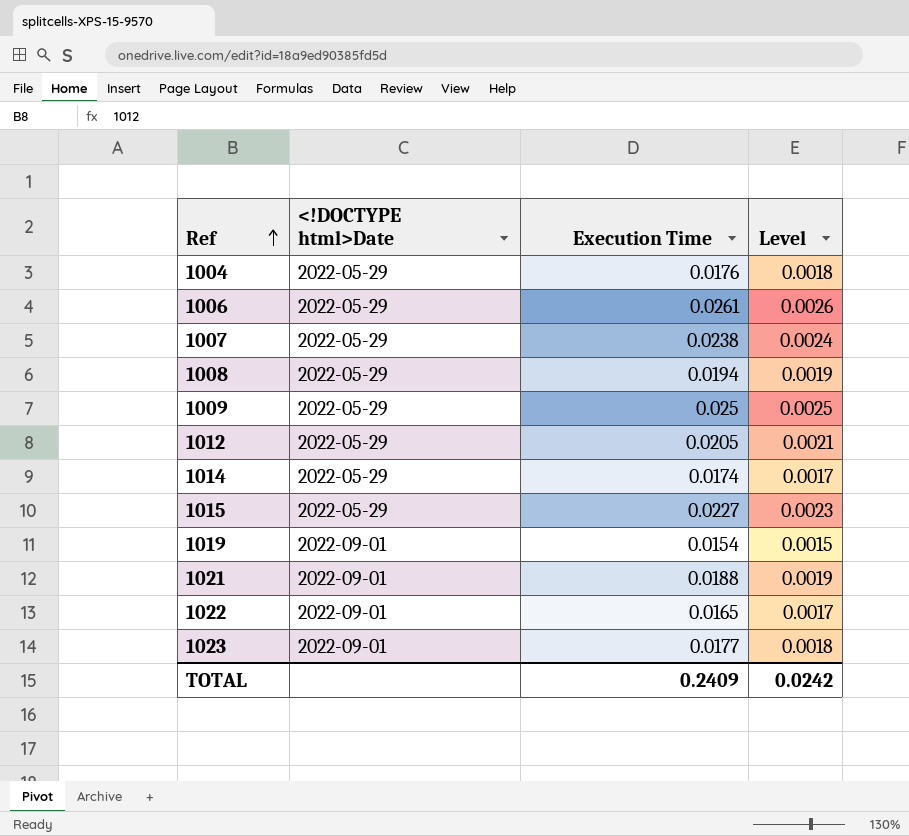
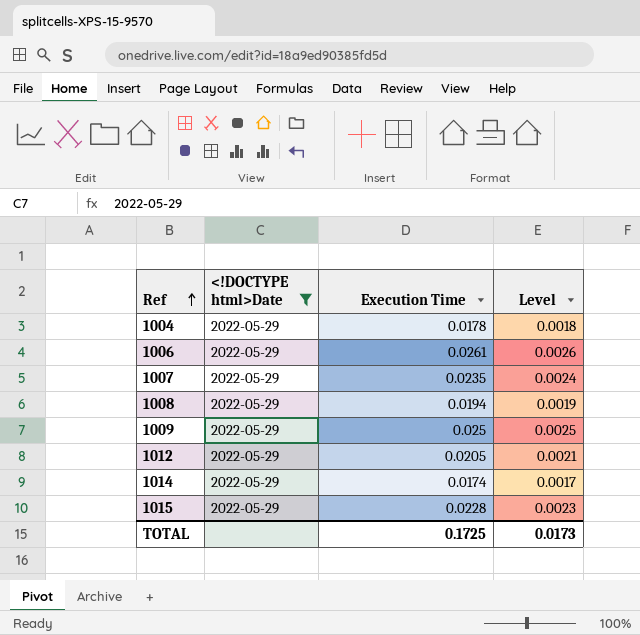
filter: none -> <!DOCTYPE html>Date = 2022-05-29
1004 | Execution Time: 0.0176 -> 0.0178
1007 | Execution Time: 0.0238 -> 0.0235
1015 | Execution Time: 0.0227 -> 0.0228
TOTAL | Execution Time: 0.2409 -> 0.1725
TOTAL | Level: 0.0242 -> 0.0173

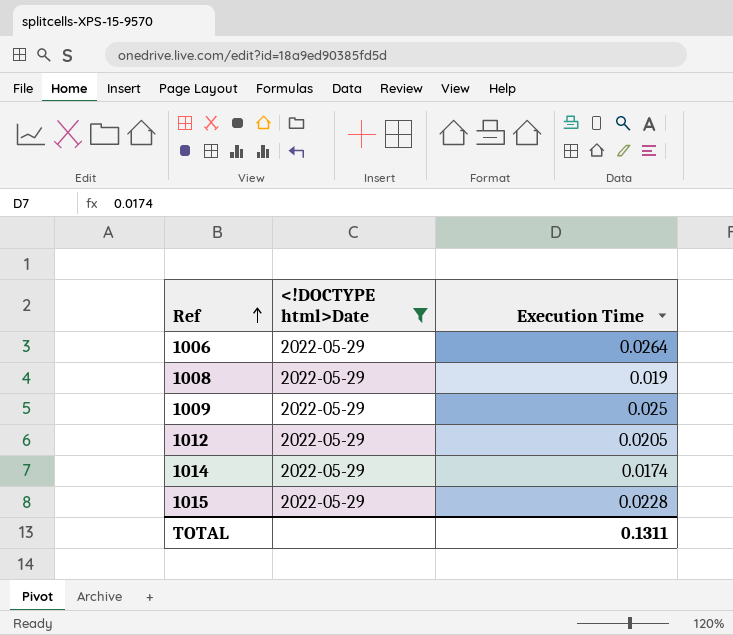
column Level | formula: [Execution Time] * 0.1 -> none
row 1004: 2022-05-29 | 0.0178 | 0.0018 -> none
row 1007: 2022-05-29 | 0.0235 | 0.0024 -> none
1006 | Execution Time: 0.0261 -> 0.0264
1008 | Execution Time: 0.0194 -> 0.019
TOTAL | Execution Time: 0.1725 -> 0.1311

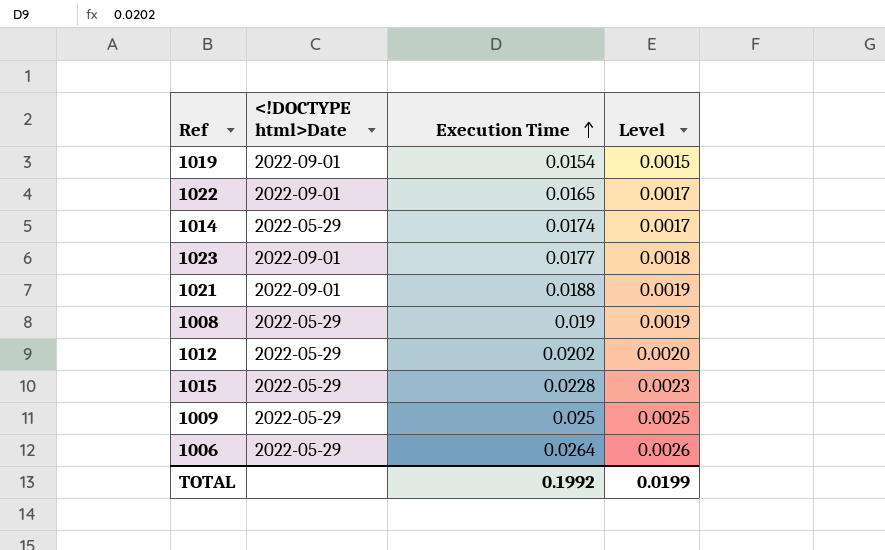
filter: <!DOCTYPE html>Date = 2022-05-29 -> none
row order: Ref ascending -> Execution Time ascending
column Level | formula: none -> [Execution Time] * 0.1
1012 | Execution Time: 0.0205 -> 0.0202
TOTAL | Execution Time: 0.1311 -> 0.1992

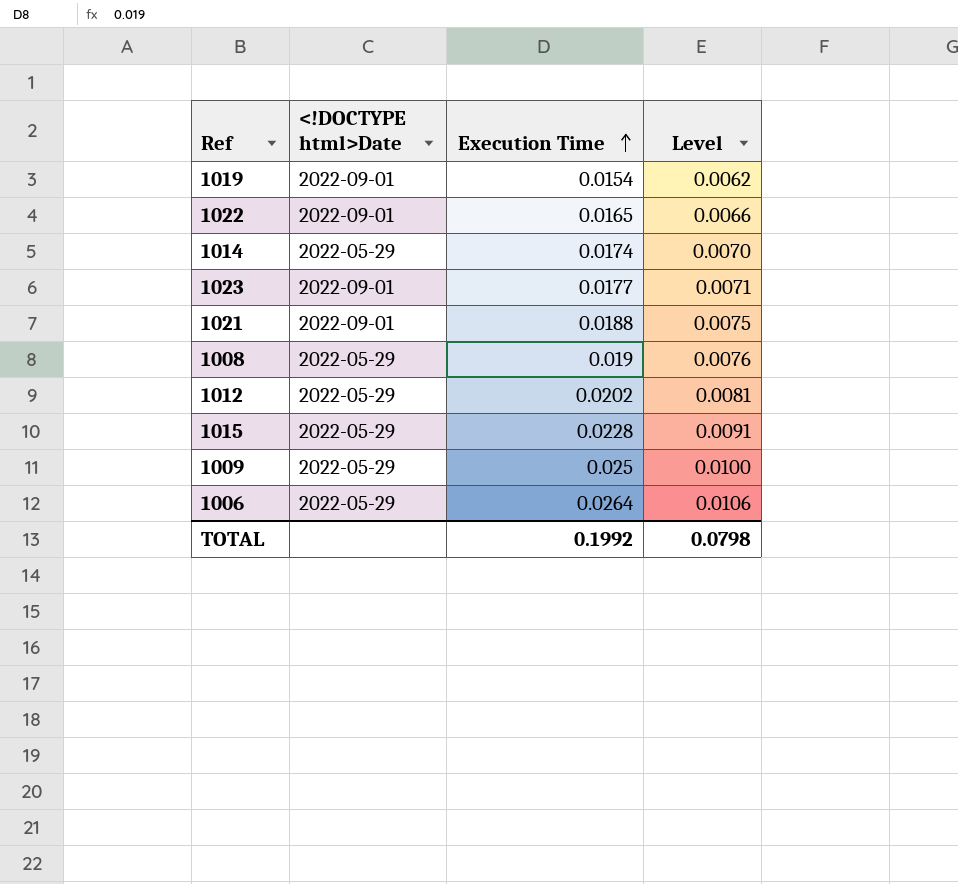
column Level | formula: [Execution Time] * 0.1 -> [Execution Time] * 0.4
TOTAL | Level: 0.0199 -> 0.0798

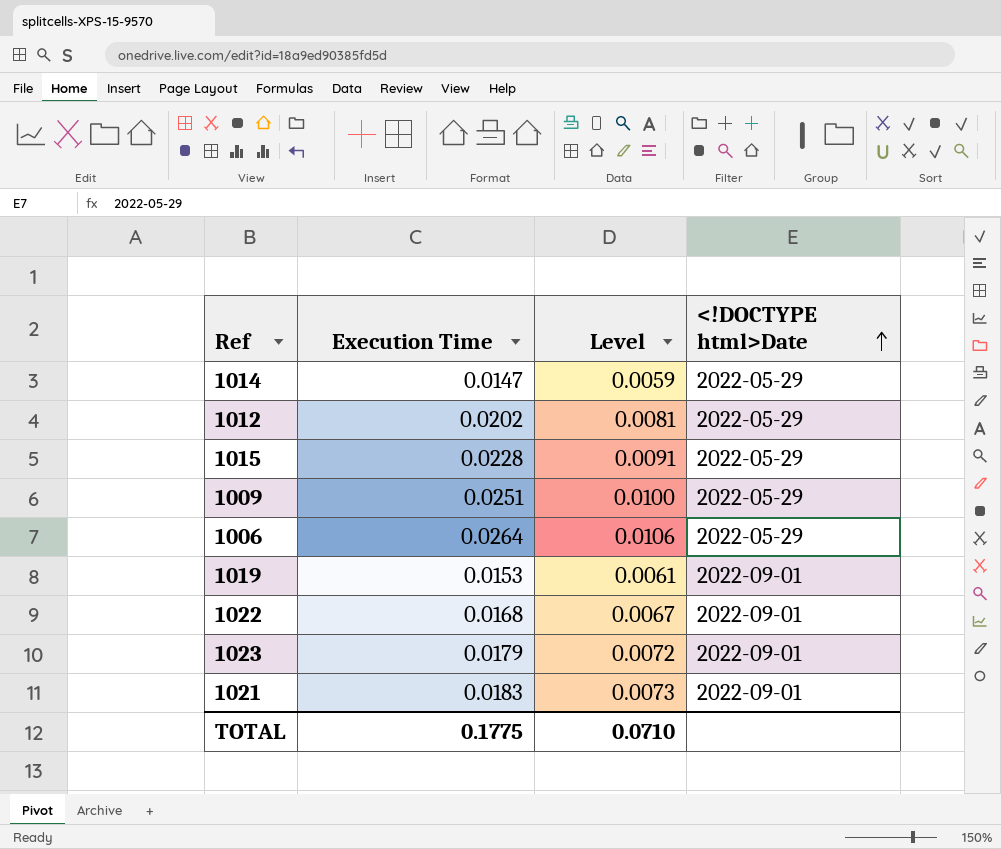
row order: Execution Time ascending -> <!DOCTYPE html>Date ascending
column <!DOCTYPE html>Date | position: 2 -> 4
row 1008: 2022-05-29 | 0.019 | 0.0076 -> none
1014 | Execution Time: 0.0174 -> 0.0147
1014 | Level: 0.0070 -> 0.0059
1009 | Execution Time: 0.025 -> 0.0251
1019 | Execution Time: 0.0154 -> 0.0153
1019 | Level: 0.0062 -> 0.0061
1022 | Execution Time: 0.0165 -> 0.0168
1022 | Level: 0.0066 -> 0.0067
1023 | Execution Time: 0.0177 -> 0.0179
1023 | Level: 0.0071 -> 0.0072
1021 | Execution Time: 0.0188 -> 0.0183
1021 | Level: 0.0075 -> 0.0073
TOTAL | Execution Time: 0.1992 -> 0.1775
TOTAL | Level: 0.0798 -> 0.0710

